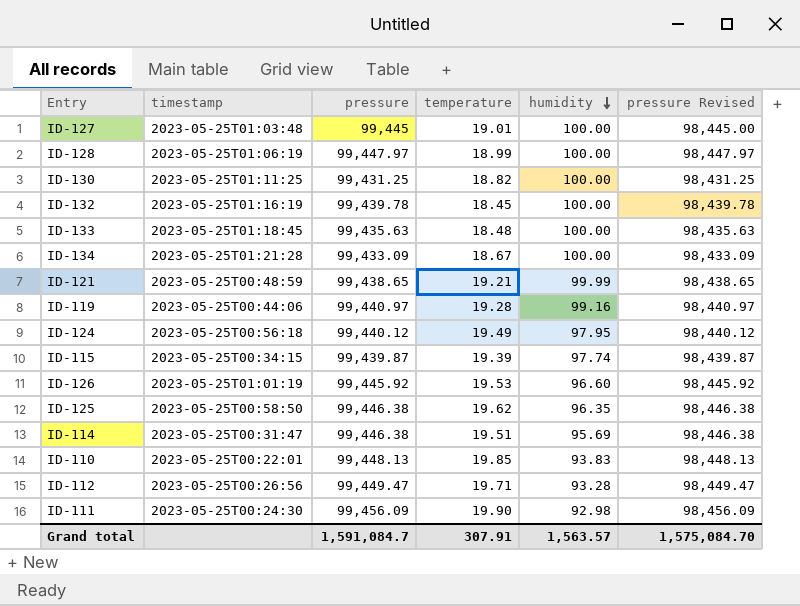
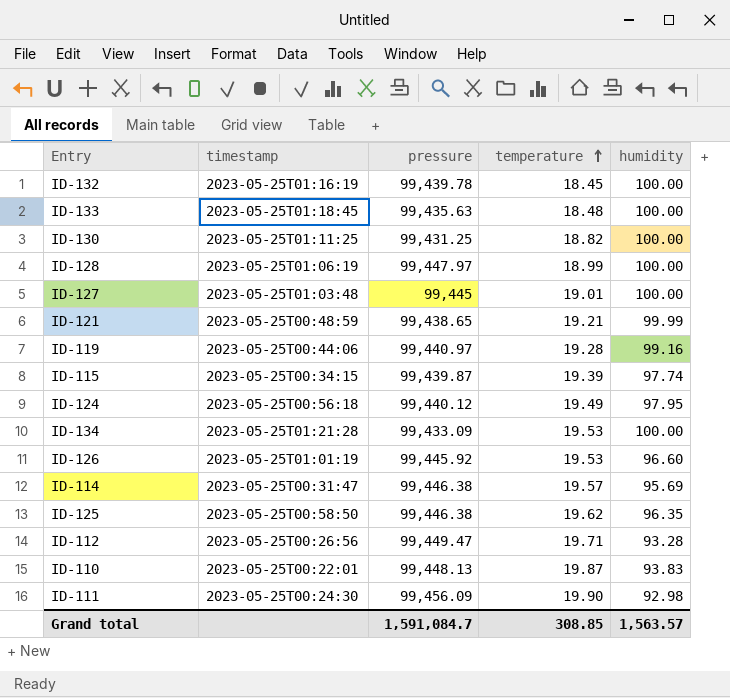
row order: humidity descending -> temperature ascending
column pressure Revised | formula: [pressure] - 1000 -> none
ID-134 | temperature: 18.67 -> 19.53
ID-114 | temperature: 19.51 -> 19.57
ID-110 | temperature: 19.85 -> 19.87
Grand total | temperature: 307.91 -> 308.85

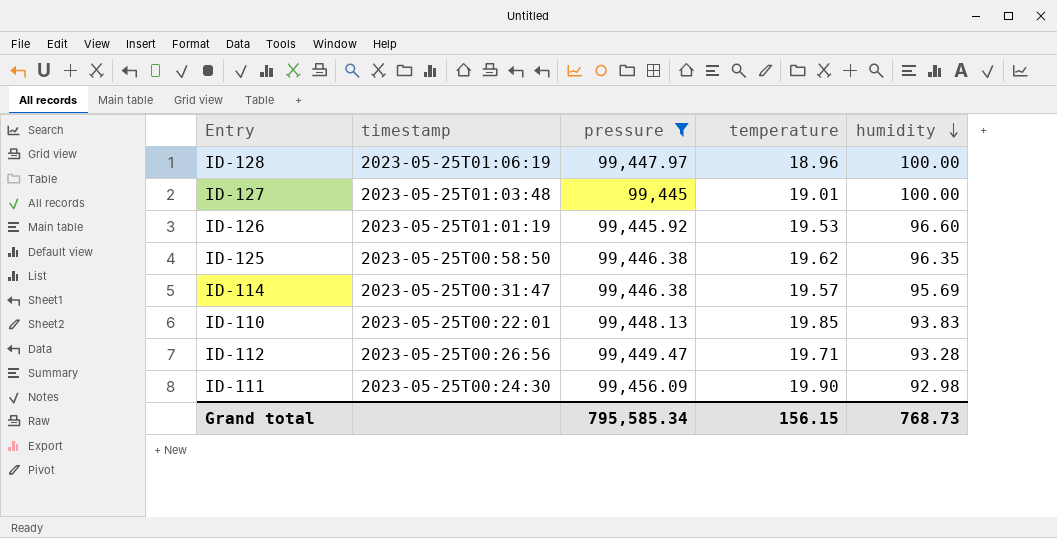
filter: none -> pressure >= 99,445
row order: temperature ascending -> humidity descending
ID-128 | temperature: 18.99 -> 18.96
ID-110 | temperature: 19.87 -> 19.85
Grand total | pressure: 1,591,084.7 -> 795,585.34
Grand total | temperature: 308.85 -> 156.15
Grand total | humidity: 1,563.57 -> 768.73

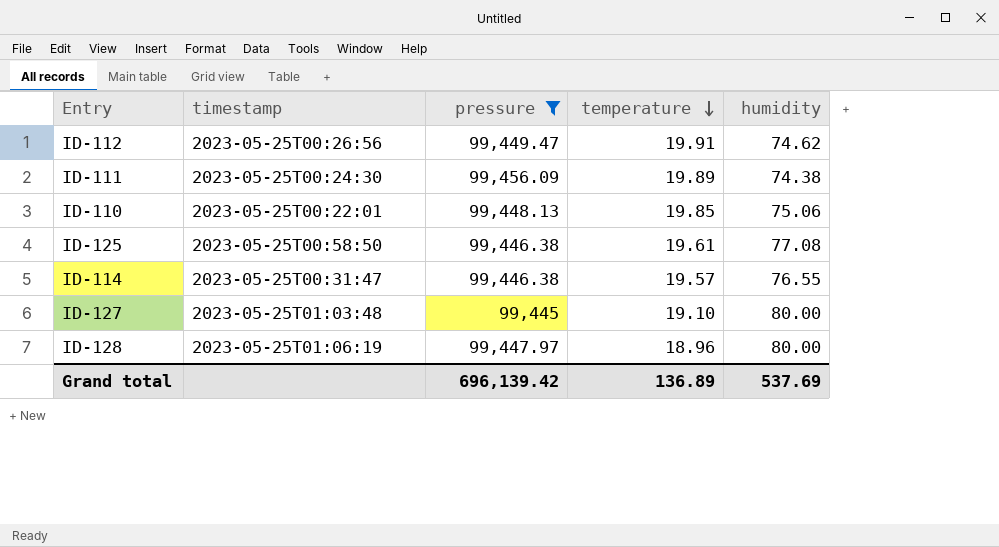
row order: humidity descending -> temperature descending
row ID-126: 2023-05-25T01:01:19 | 99,445.92 | 19.53 | 96.60 -> none
ID-112 | temperature: 19.71 -> 19.91
ID-112 | humidity: 93.28 -> 74.62
ID-111 | temperature: 19.90 -> 19.89
ID-111 | humidity: 92.98 -> 74.38
ID-110 | humidity: 93.83 -> 75.06
ID-125 | temperature: 19.62 -> 19.61
ID-125 | humidity: 96.35 -> 77.08
ID-114 | humidity: 95.69 -> 76.55
ID-127 | temperature: 19.01 -> 19.10
ID-127 | humidity: 100.00 -> 80.00
ID-128 | humidity: 100.00 -> 80.00
Grand total | pressure: 795,585.34 -> 696,139.42
Grand total | temperature: 156.15 -> 136.89
Grand total | humidity: 768.73 -> 537.69

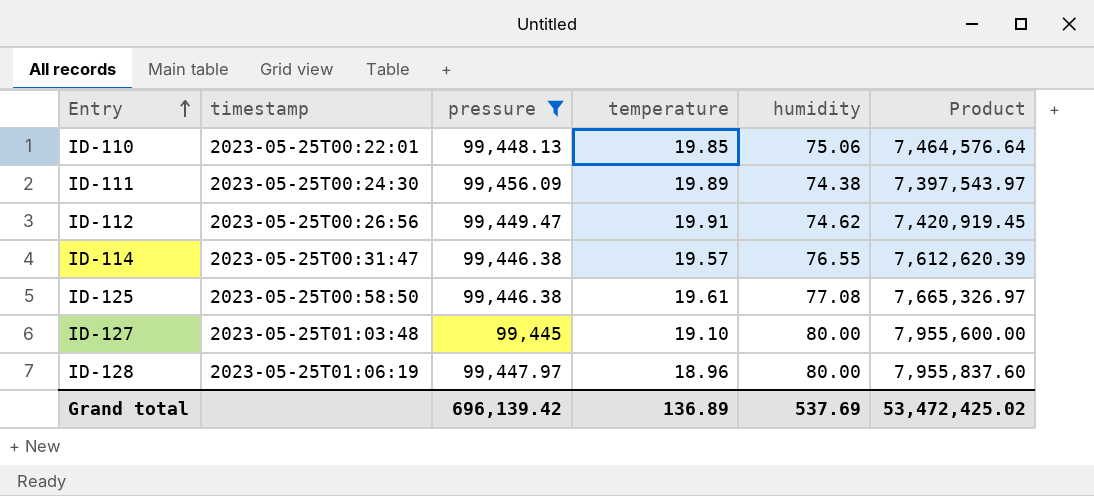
row order: temperature descending -> Entry ascending
column Product | formula: none -> [pressure] * [humidity]

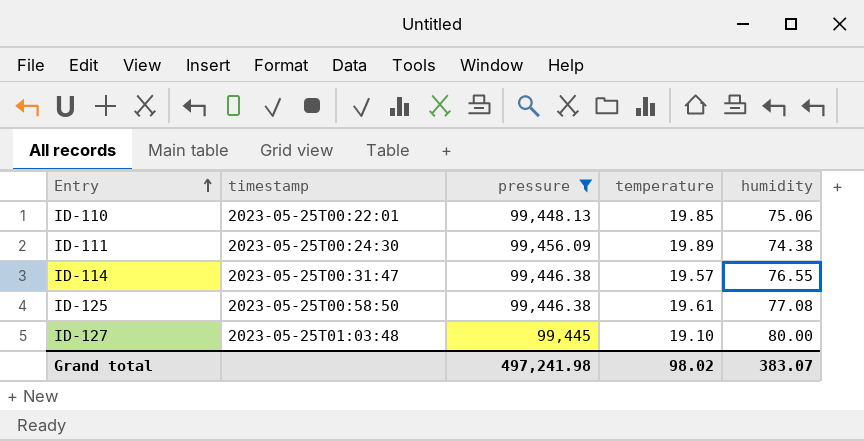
column Product | formula: [pressure] * [humidity] -> none
row ID-112: 2023-05-25T00:26:56 | 99,449.47 | 19.91 | 74.62 | 7,420,919.45 -> none
row ID-128: 2023-05-25T01:06:19 | 99,447.97 | 18.96 | 80.00 | 7,955,837.60 -> none
Grand total | pressure: 696,139.42 -> 497,241.98
Grand total | temperature: 136.89 -> 98.02
Grand total | humidity: 537.69 -> 383.07

